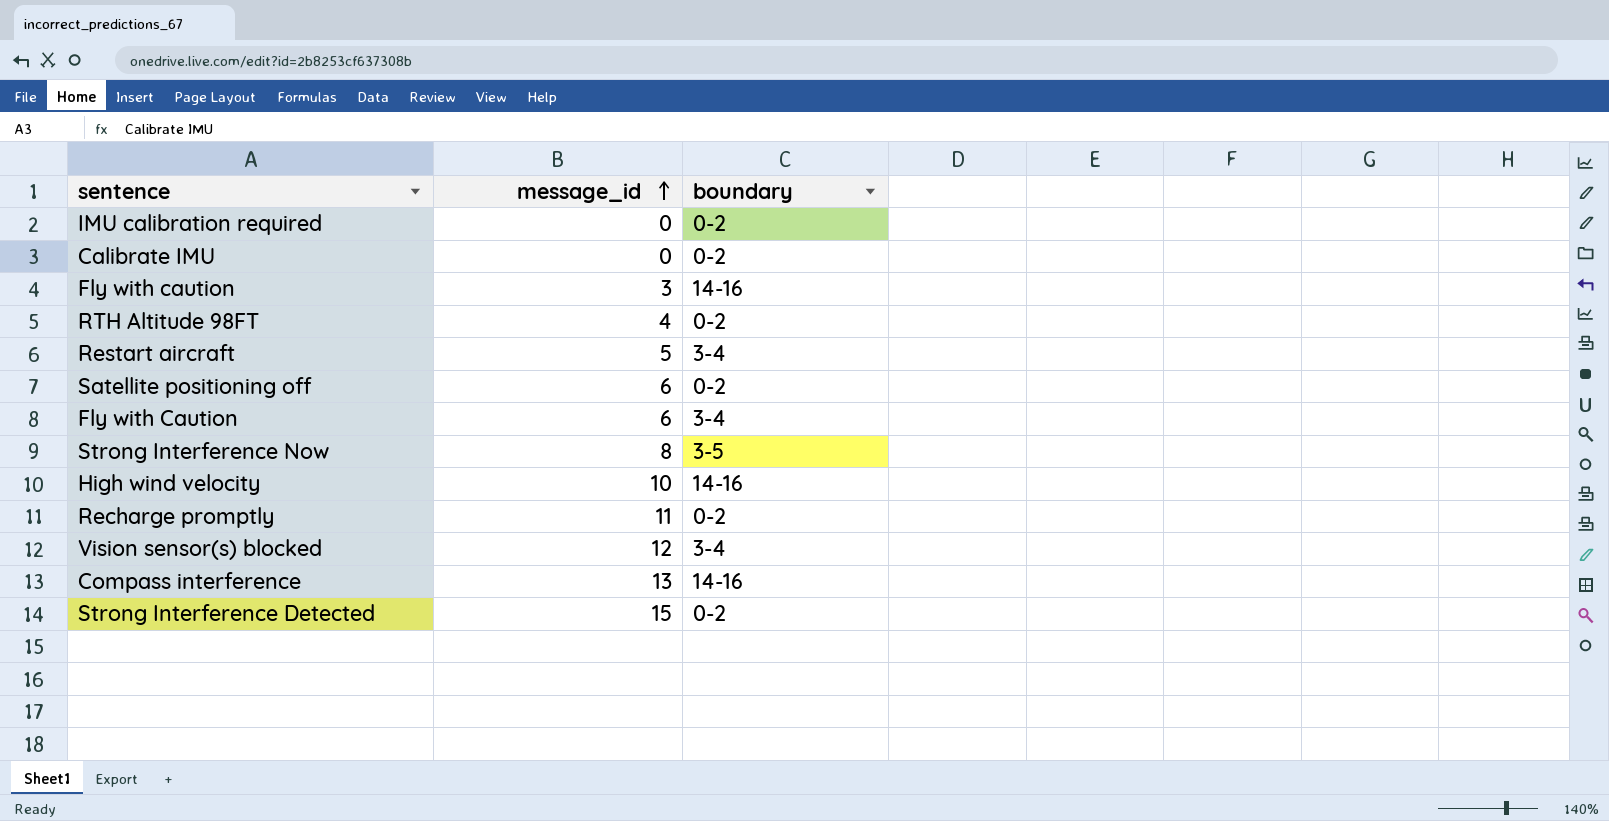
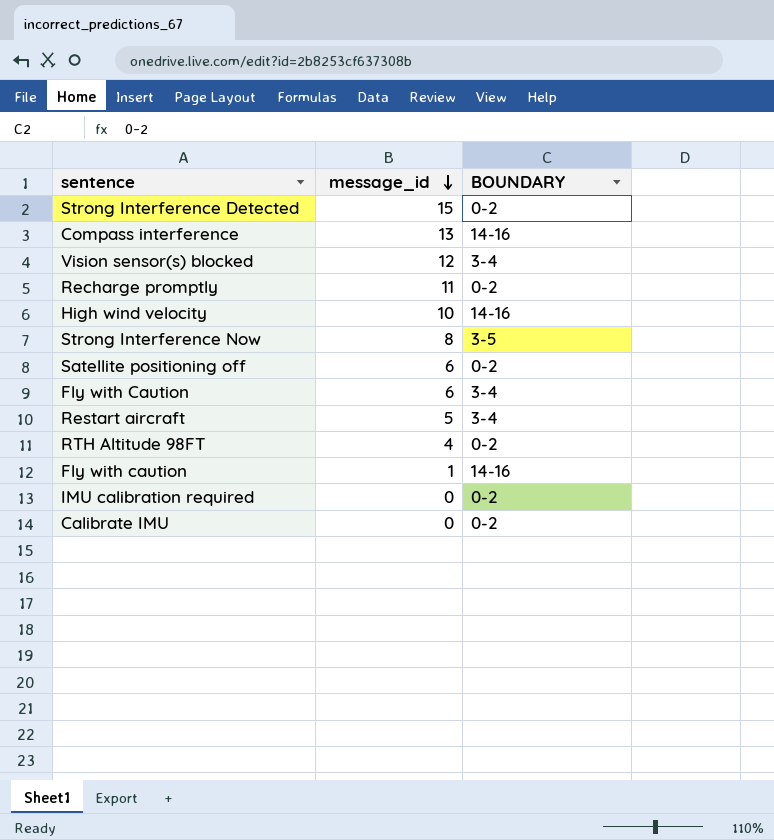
row order: message_id ascending -> message_id descending
column name: boundary -> BOUNDARY
Fly with caution | message_id: 3 -> 1

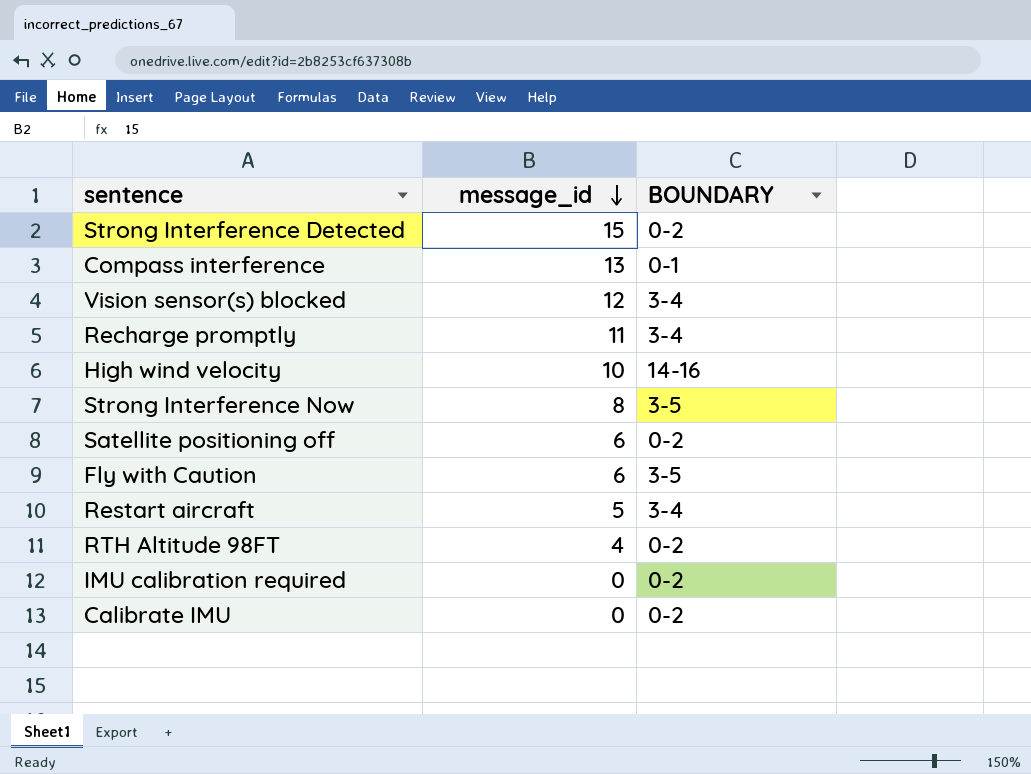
row Fly with caution: 1 | 14-16 -> none
Compass interference | BOUNDARY: 14-16 -> 0-1
Recharge promptly | BOUNDARY: 0-2 -> 3-4
Fly with Caution | BOUNDARY: 3-4 -> 3-5

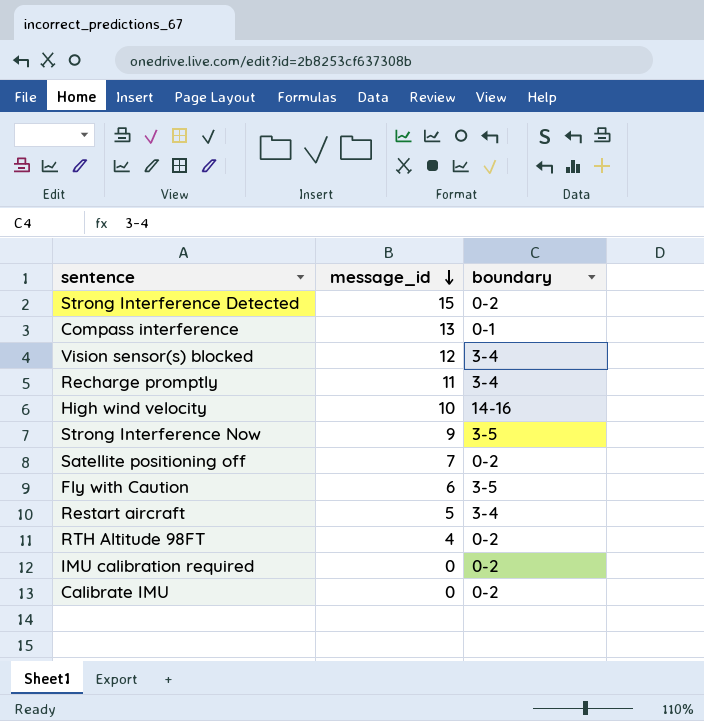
column name: BOUNDARY -> boundary
Strong Interference Now | message_id: 8 -> 9
Satellite positioning off | message_id: 6 -> 7

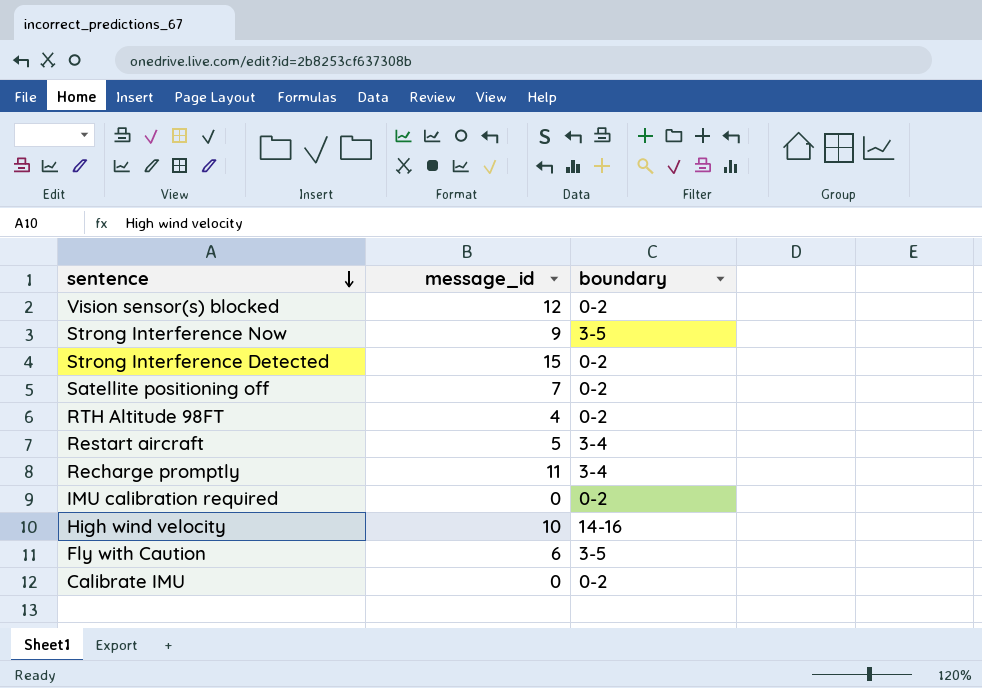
row order: message_id descending -> sentence descending
row Compass interference: 13 | 0-1 -> none
Vision sensor(s) blocked | boundary: 3-4 -> 0-2

